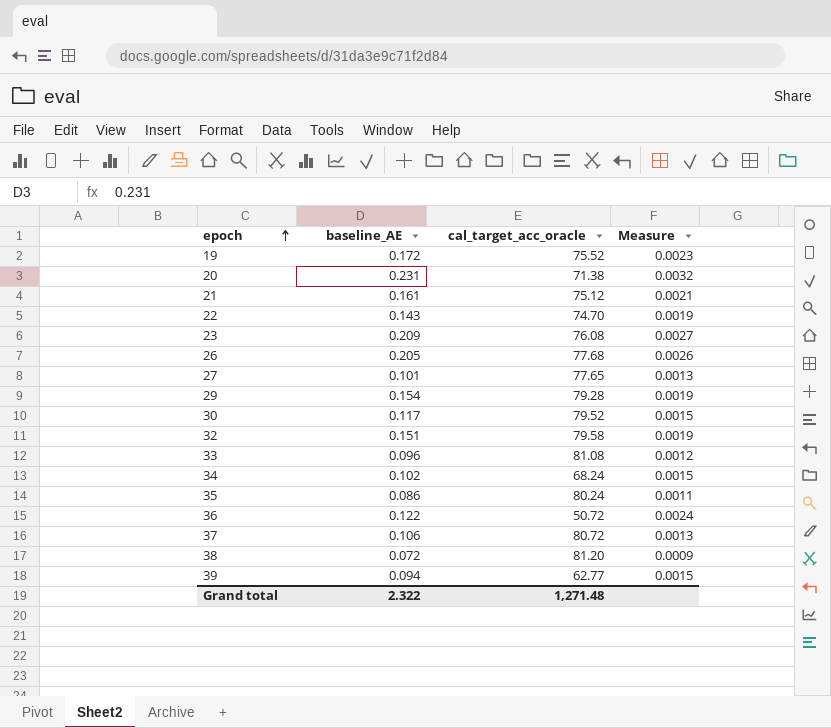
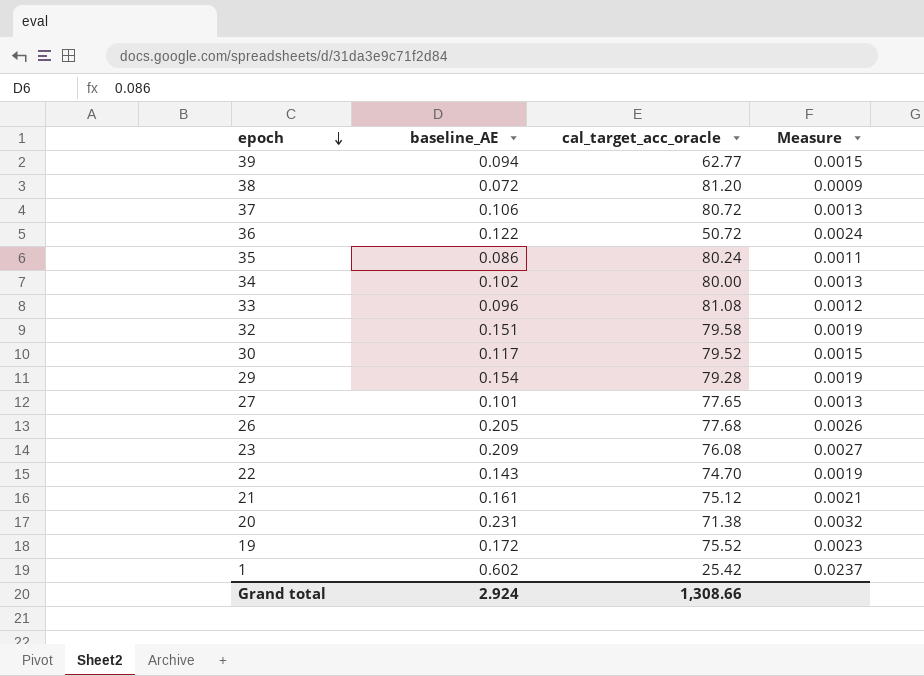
row order: epoch ascending -> epoch descending
34 | cal_target_acc_oracle: 68.24 -> 80.00
34 | Measure: 0.0015 -> 0.0013
row 1: none -> 0.602 | 25.42 | 0.0237
Grand total | baseline_AE: 2.322 -> 2.924
Grand total | cal_target_acc_oracle: 1,271.48 -> 1,308.66

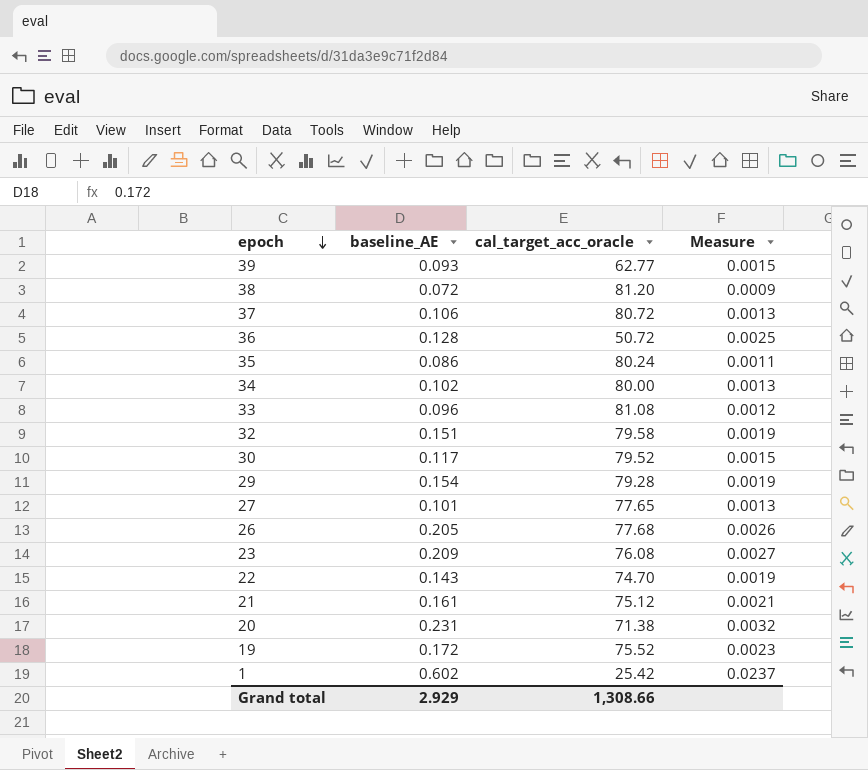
39 | baseline_AE: 0.094 -> 0.093
36 | baseline_AE: 0.122 -> 0.128
36 | Measure: 0.0024 -> 0.0025
Grand total | baseline_AE: 2.924 -> 2.929

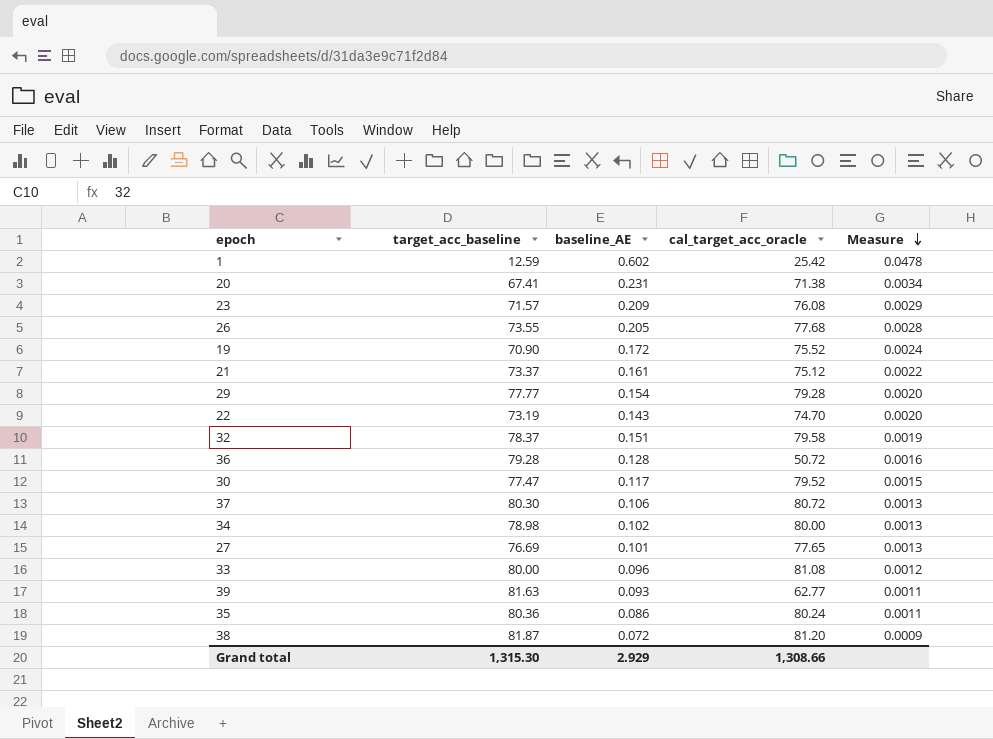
row order: epoch descending -> Measure descending
column target_acc_baseline | position: none -> 2
column Measure | formula: [baseline_AE] / [cal_target_acc_oracle] -> [baseline_AE] / [target_acc_baseline]

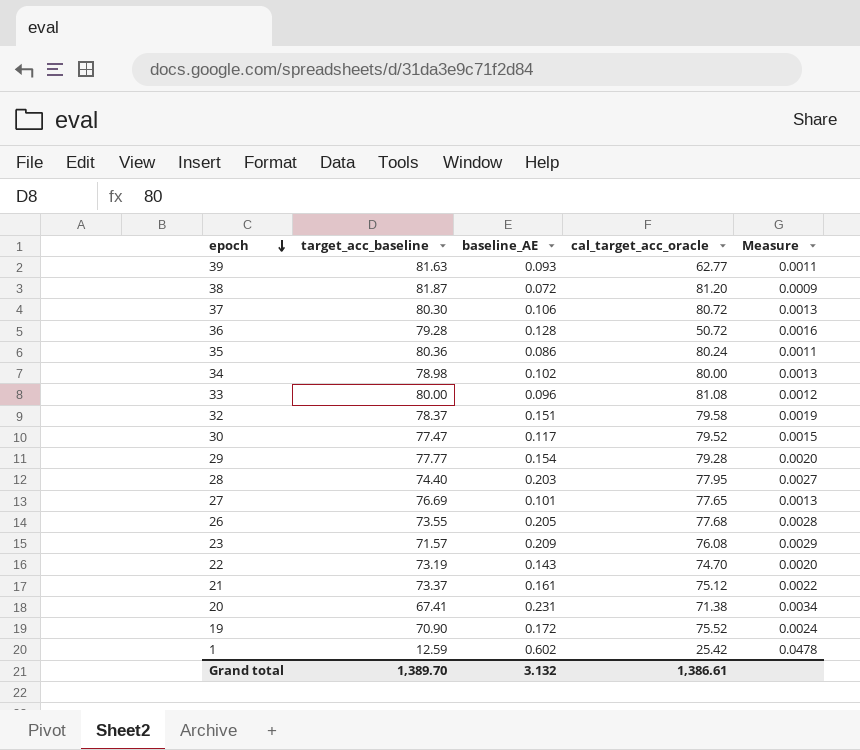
row order: Measure descending -> epoch descending
row 28: none -> 74.40 | 0.203 | 77.95 | 0.0027
Grand total | target_acc_baseline: 1,315.30 -> 1,389.70
Grand total | baseline_AE: 2.929 -> 3.132
Grand total | cal_target_acc_oracle: 1,308.66 -> 1,386.61

